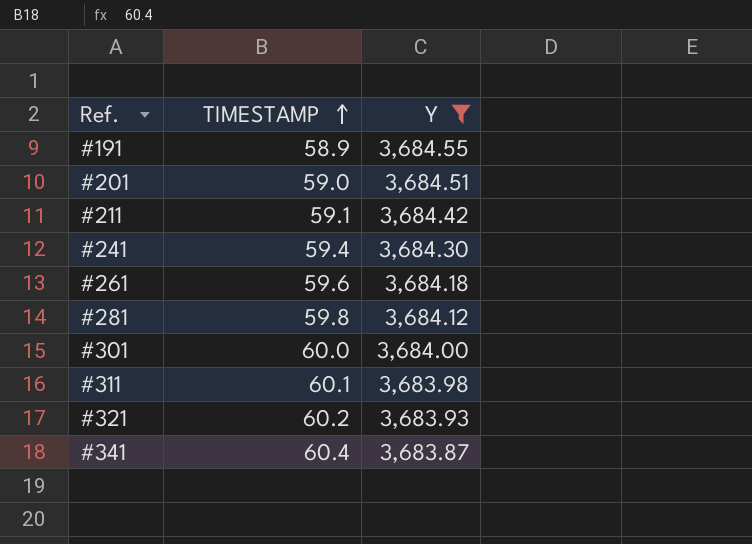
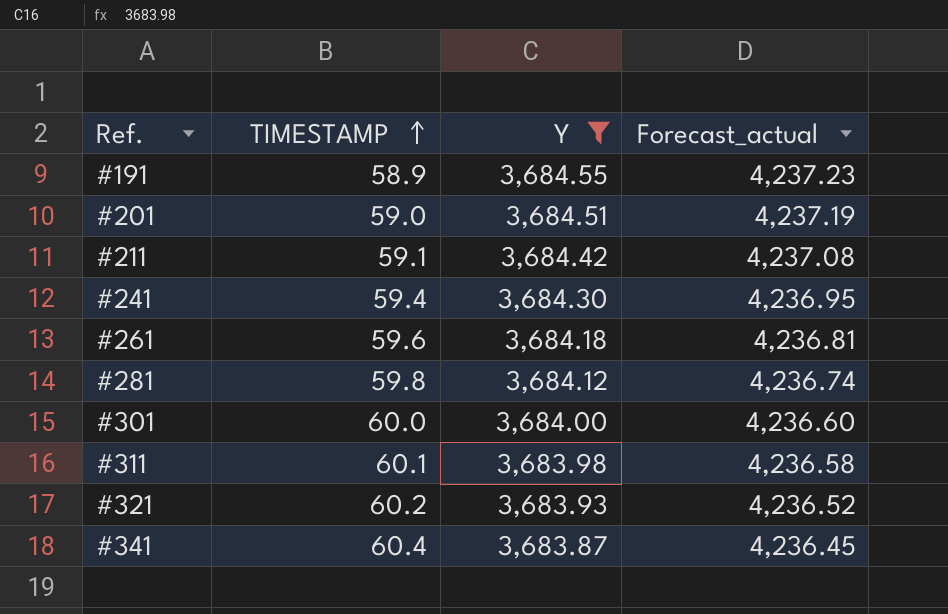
column Forecast_actual | formula: none -> [Y] * 1.15

